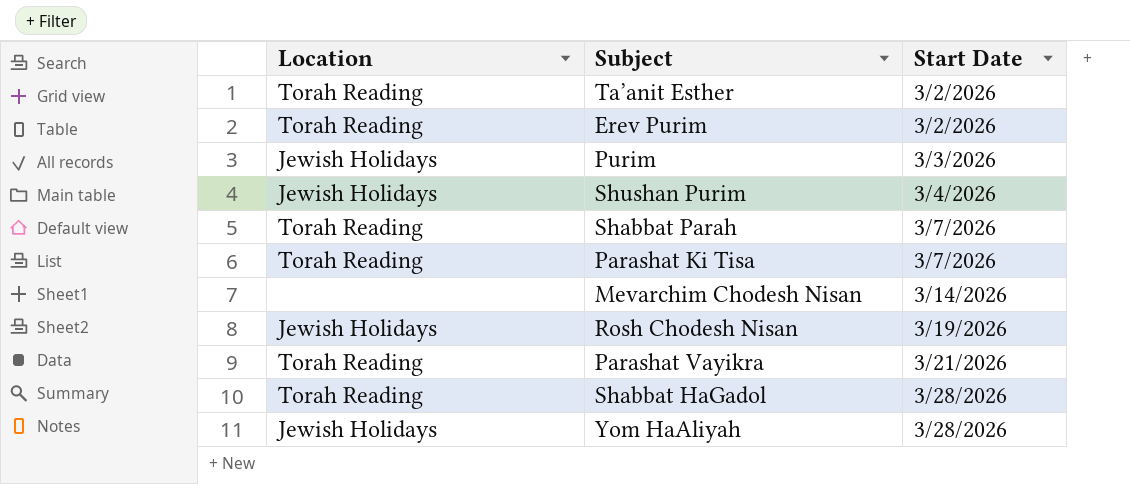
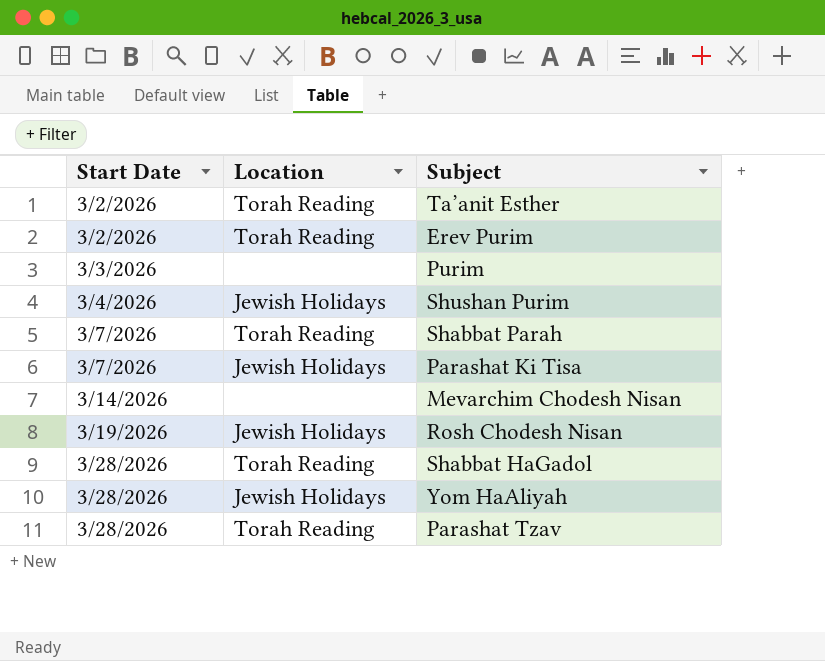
column Start Date | position: 3 -> 1
row Parashat Vayikra: Torah Reading | 3/21/2026 -> none
Purim | Location: Jewish Holidays -> none
Parashat Ki Tisa | Location: Torah Reading -> Jewish Holidays
row Parashat Tzav: none -> 3/28/2026 | Torah Reading

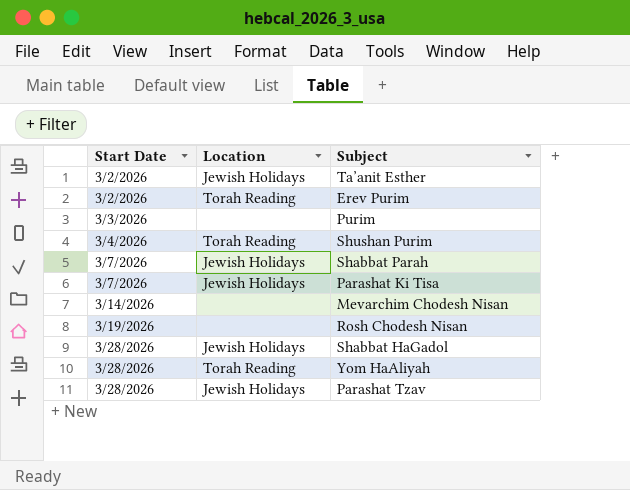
Ta’anit Esther | Location: Torah Reading -> Jewish Holidays
Shushan Purim | Location: Jewish Holidays -> Torah Reading
Shabbat Parah | Location: Torah Reading -> Jewish Holidays
Rosh Chodesh Nisan | Location: Jewish Holidays -> none
Shabbat HaGadol | Location: Torah Reading -> Jewish Holidays
Yom HaAliyah | Location: Jewish Holidays -> Torah Reading
Parashat Tzav | Location: Torah Reading -> Jewish Holidays

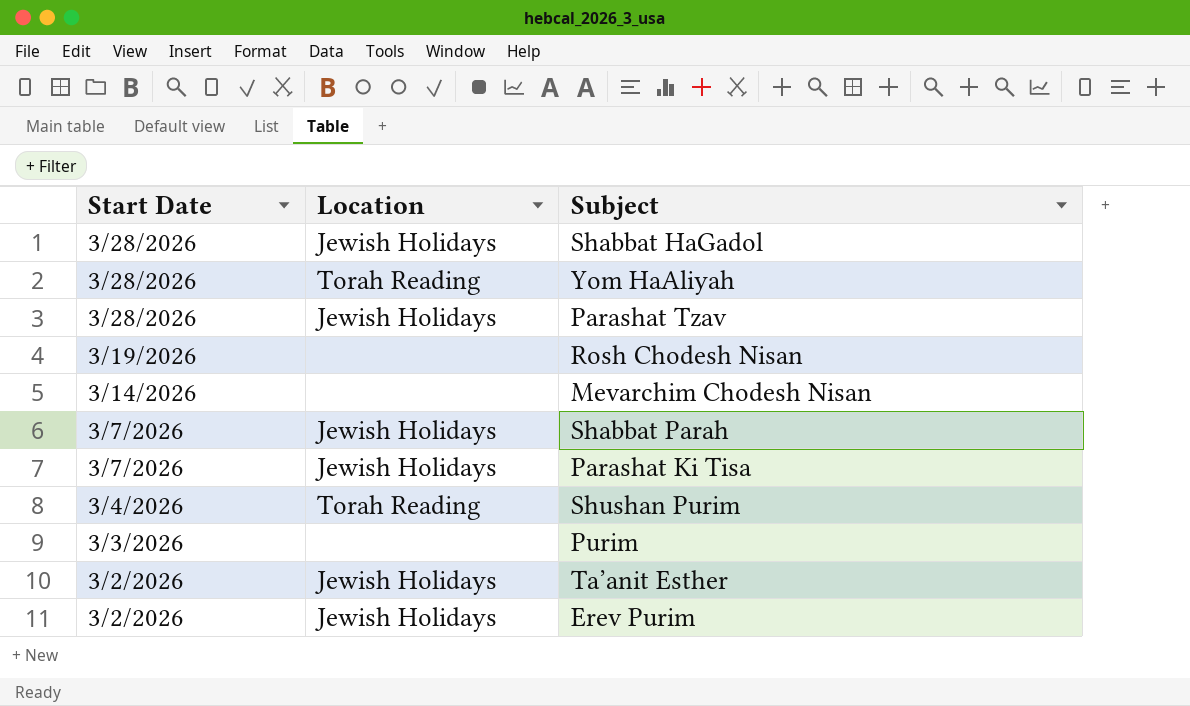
row order: Start Date ascending -> Start Date descending
Erev Purim | Location: Torah Reading -> Jewish Holidays

